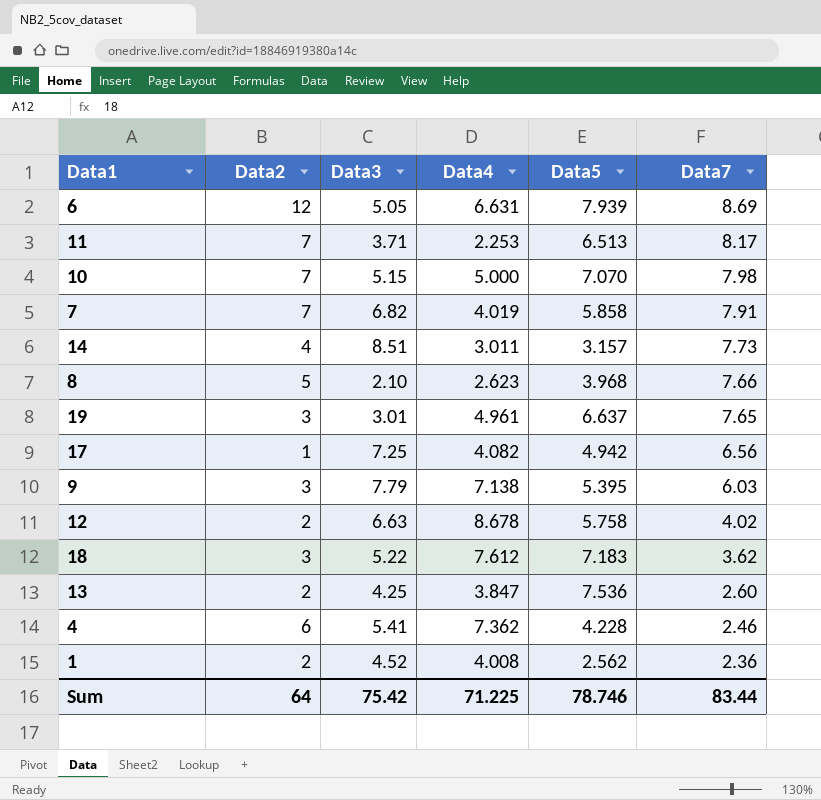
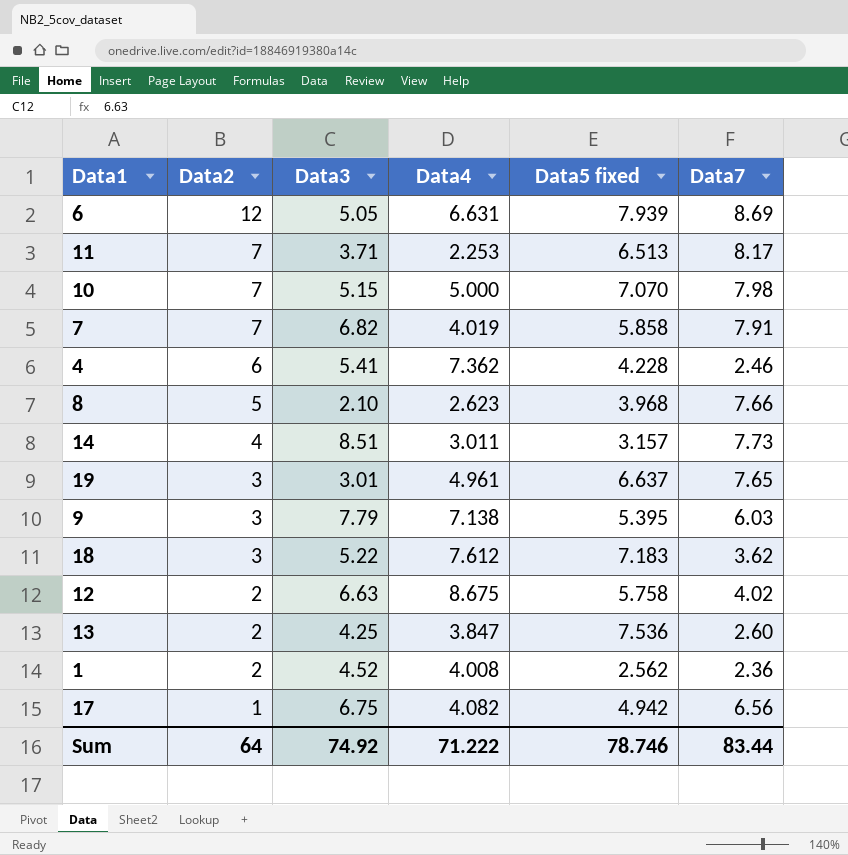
row order: Data7 descending -> Data2 descending
column name: Data5 -> Data5 fixed
12 | Data4: 8.678 -> 8.675
17 | Data3: 7.25 -> 6.75
Sum | Data3: 75.42 -> 74.92
Sum | Data4: 71.225 -> 71.222

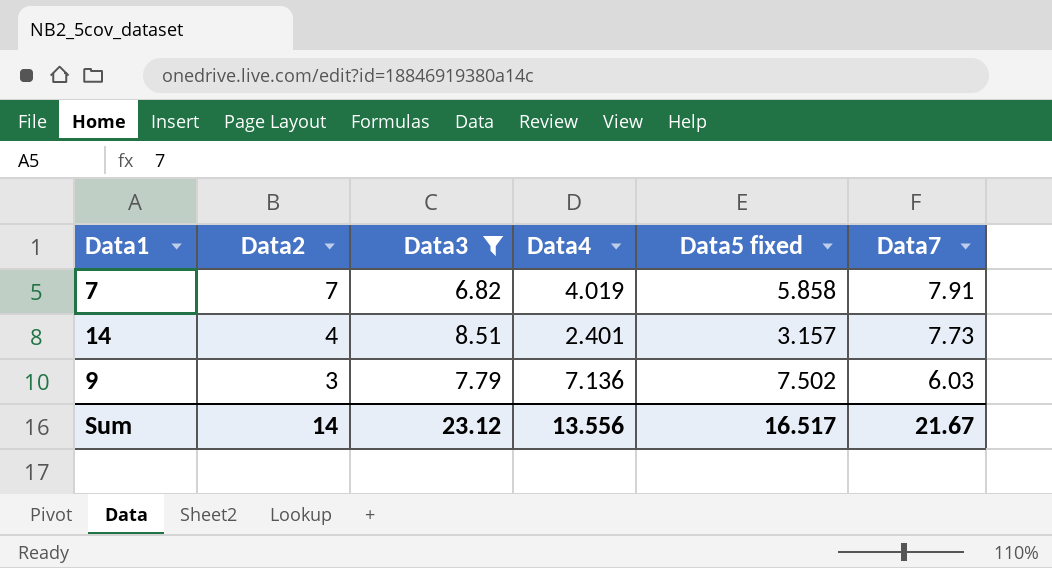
filter: none -> Data3 >= 6.82
14 | Data4: 3.011 -> 2.401
9 | Data4: 7.138 -> 7.136
9 | Data5 fixed: 5.395 -> 7.502
Sum | Data2: 64 -> 14
Sum | Data3: 74.92 -> 23.12
Sum | Data4: 71.222 -> 13.556
Sum | Data5 fixed: 78.746 -> 16.517
Sum | Data7: 83.44 -> 21.67

